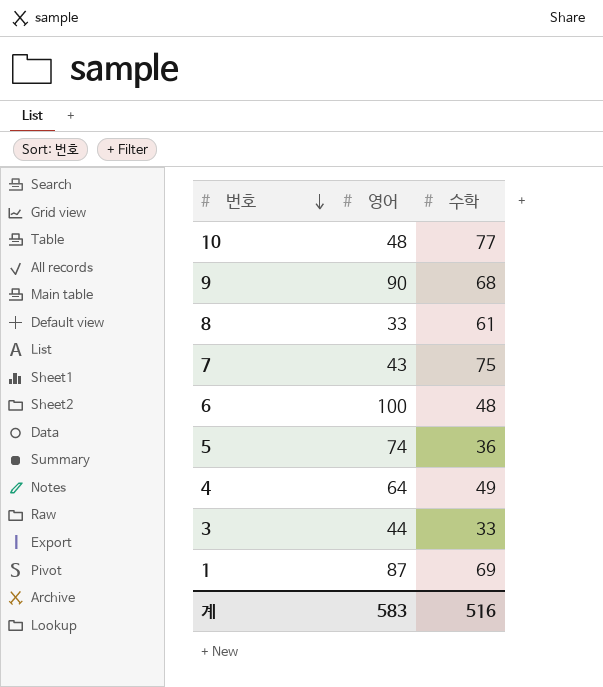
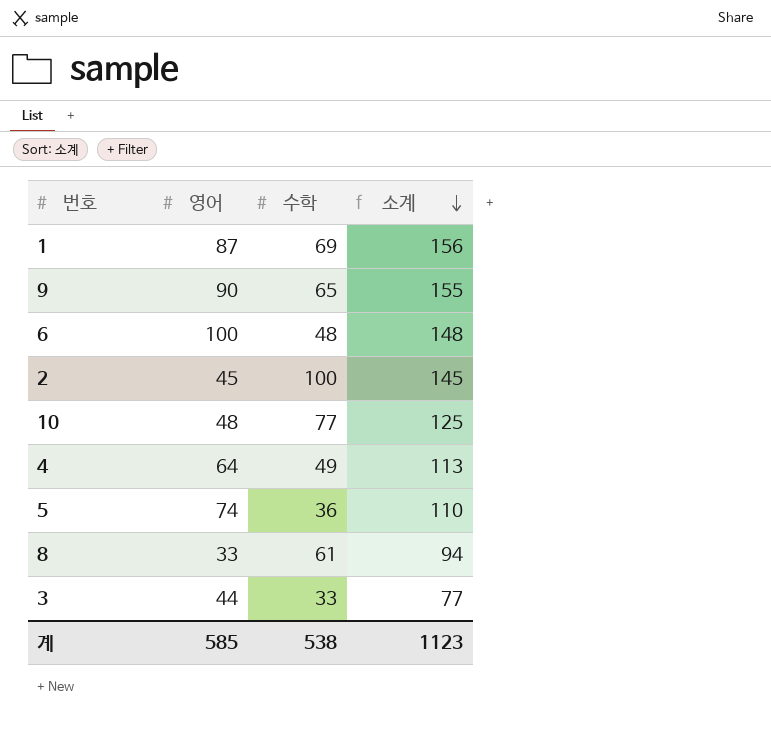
row order: 번호 descending -> 소계 descending
column 소계 | formula: none -> [영어] + [수학]
row 7: 43 | 75 -> none
9 | 수학: 68 -> 65
row 2: none -> 45 | 100 | 145
계 | 영어: 583 -> 585
계 | 수학: 516 -> 538

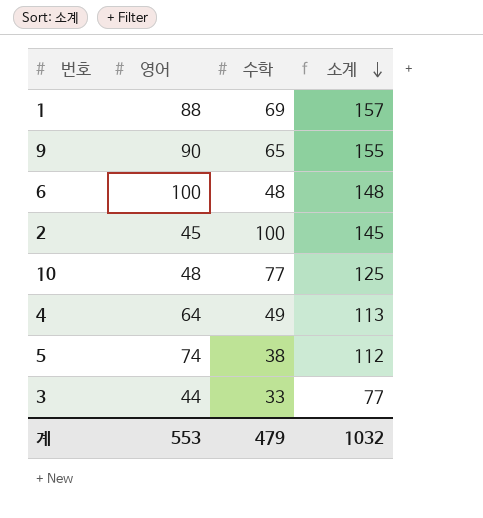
row 8: 33 | 61 | 94 -> none
1 | 영어: 87 -> 88
1 | 소계: 156 -> 157
5 | 수학: 36 -> 38
5 | 소계: 110 -> 112
계 | 영어: 585 -> 553
계 | 수학: 538 -> 479
계 | 소계: 1123 -> 1032

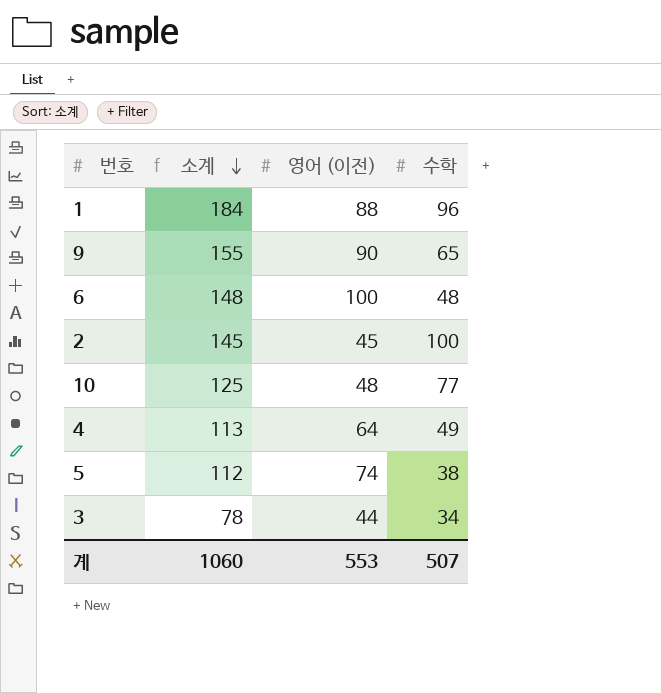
column 소계 | position: 4 -> 2
column name: 영어 -> 영어 (이전)
1 | 소계: 157 -> 184
1 | 수학: 69 -> 96
3 | 소계: 77 -> 78
3 | 수학: 33 -> 34
계 | 소계: 1032 -> 1060
계 | 수학: 479 -> 507

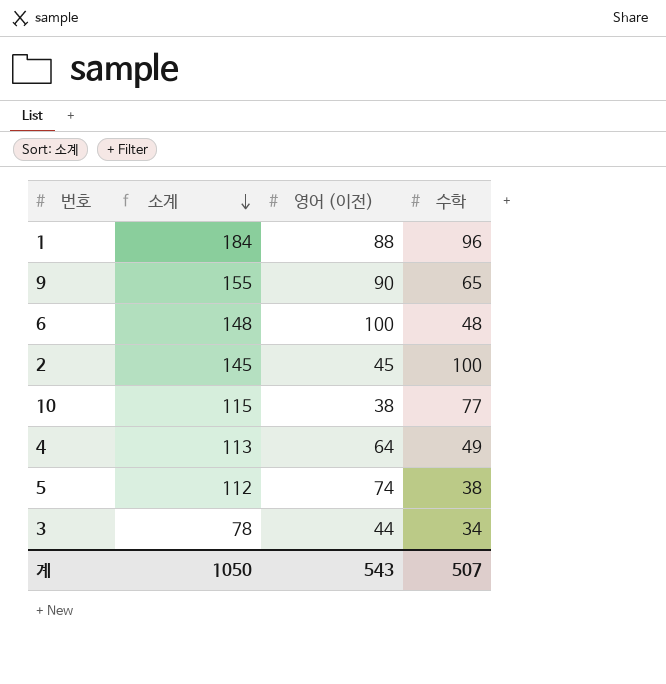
10 | 소계: 125 -> 115
10 | 영어 (이전): 48 -> 38
계 | 소계: 1060 -> 1050
계 | 영어 (이전): 553 -> 543

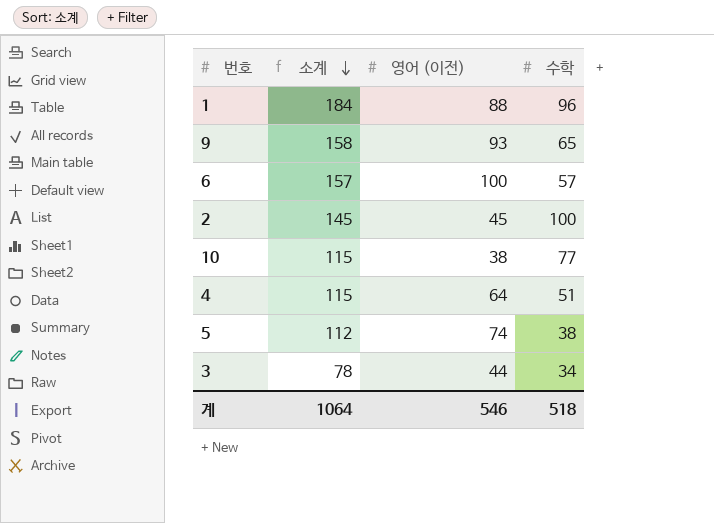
9 | 소계: 155 -> 158
9 | 영어 (이전): 90 -> 93
6 | 소계: 148 -> 157
6 | 수학: 48 -> 57
4 | 소계: 113 -> 115
4 | 수학: 49 -> 51
계 | 소계: 1050 -> 1064
계 | 영어 (이전): 543 -> 546
계 | 수학: 507 -> 518

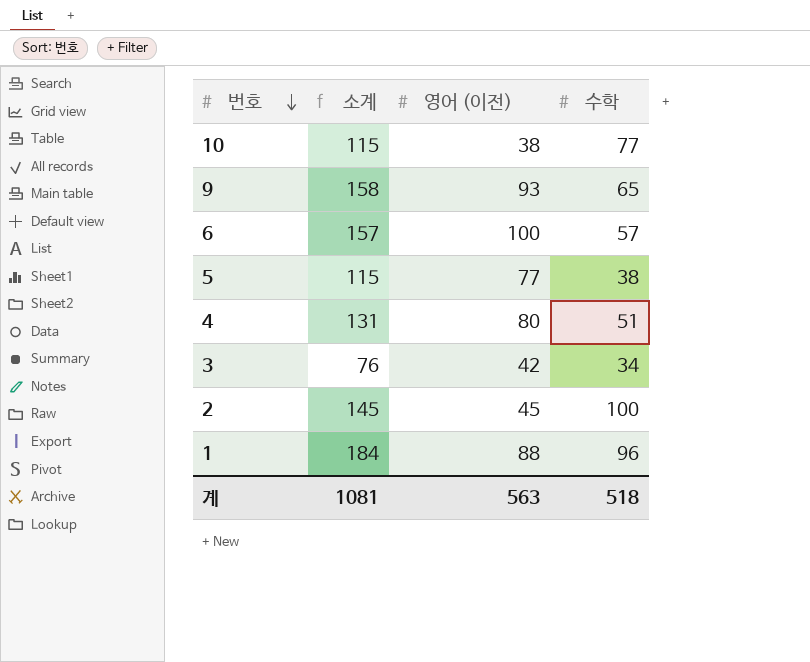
row order: 소계 descending -> 번호 descending
5 | 소계: 112 -> 115
5 | 영어 (이전): 74 -> 77
4 | 소계: 115 -> 131
4 | 영어 (이전): 64 -> 80
3 | 소계: 78 -> 76
3 | 영어 (이전): 44 -> 42
계 | 소계: 1064 -> 1081
계 | 영어 (이전): 546 -> 563

